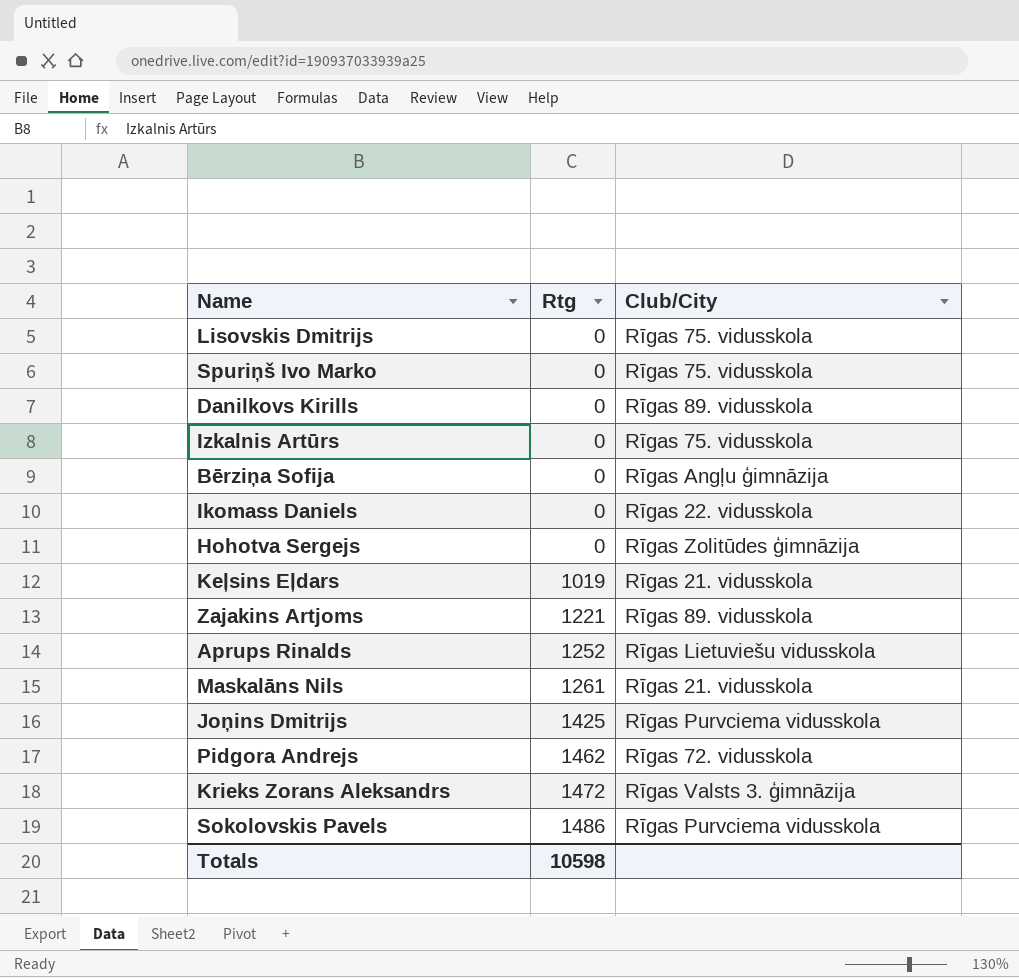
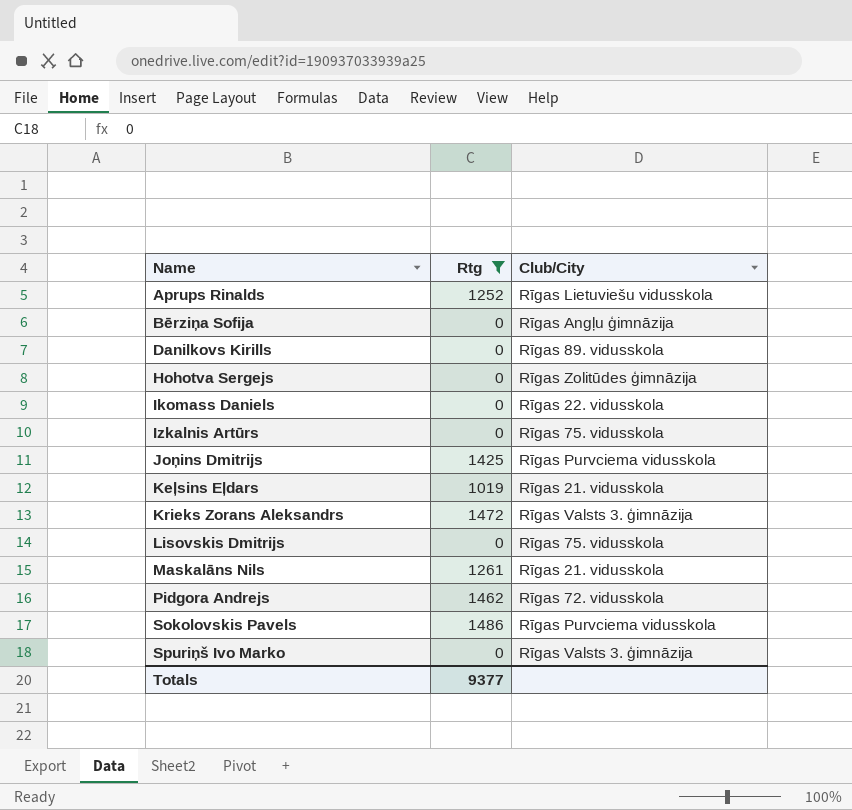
filter: none -> Rtg != 1221
row order: Rtg ascending -> Name ascending
Spuriņš Ivo Marko | Club/City: Rīgas 75. vidusskola -> Rīgas Valsts 3. ģimnāzija
Totals | Rtg: 10598 -> 9377

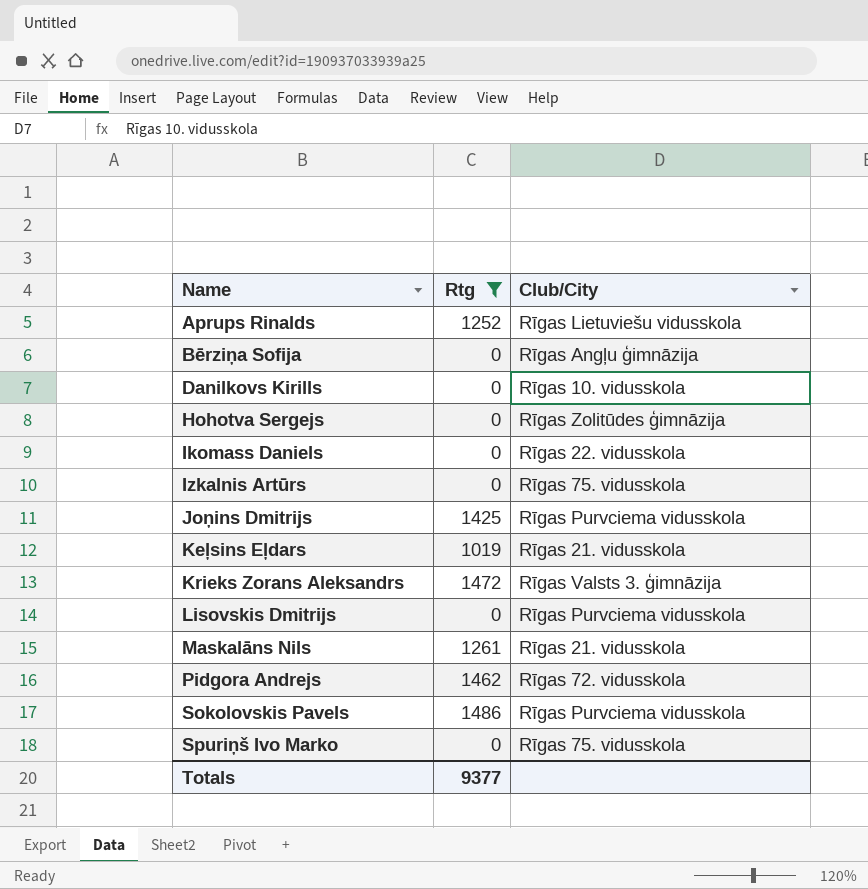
Danilkovs Kirills | Club/City: Rīgas 89. vidusskola -> Rīgas 10. vidusskola
Lisovskis Dmitrijs | Club/City: Rīgas 75. vidusskola -> Rīgas Purvciema vidusskola
Spuriņš Ivo Marko | Club/City: Rīgas Valsts 3. ģimnāzija -> Rīgas 75. vidusskola

